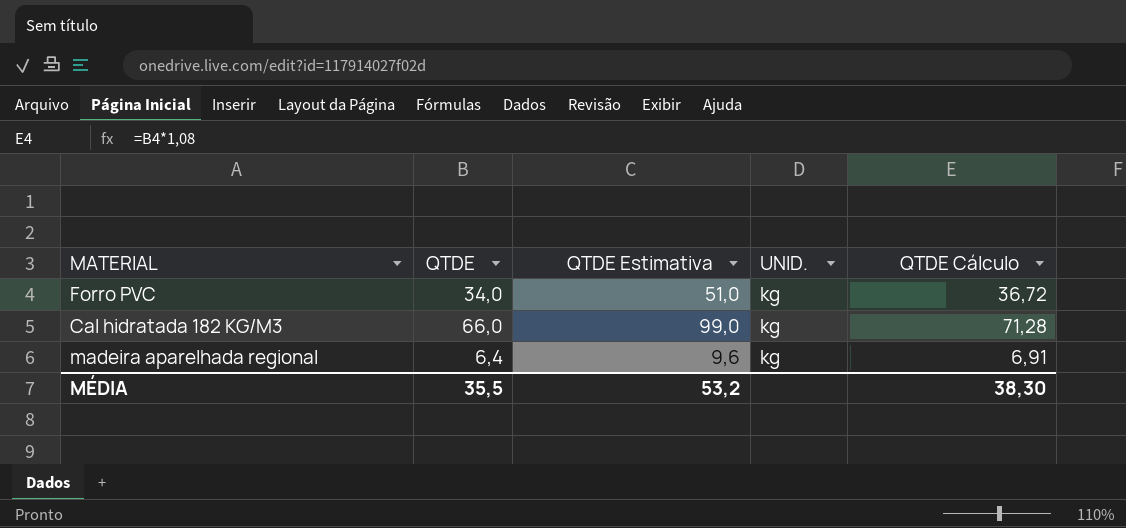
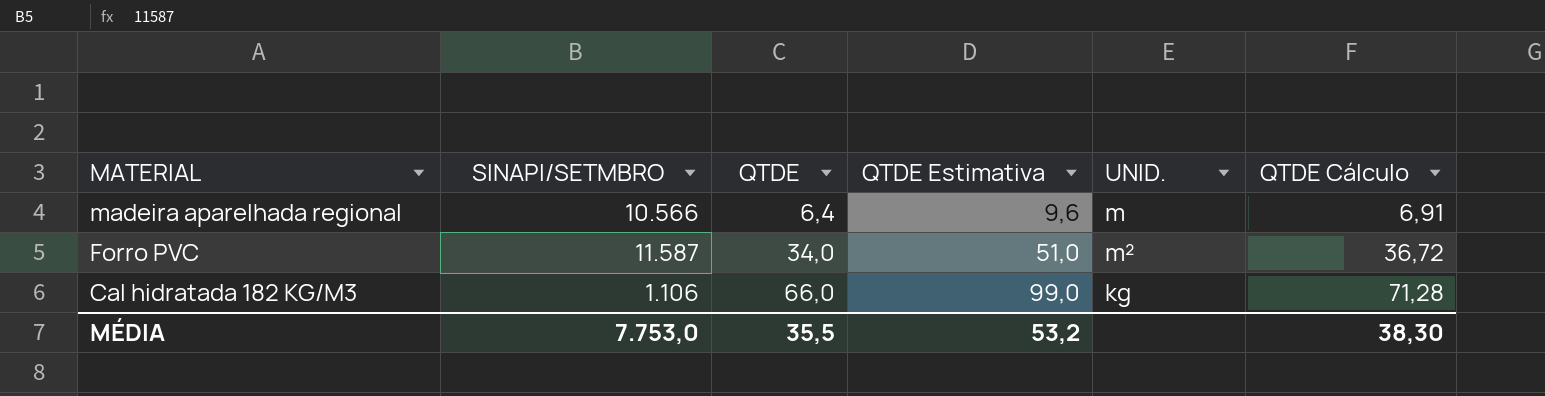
row order: none -> MATERIAL descending
column SINAPI/SETMBRO | position: none -> 2
madeira aparelhada regional | UNID.: kg -> m
Forro PVC | UNID.: kg -> m²

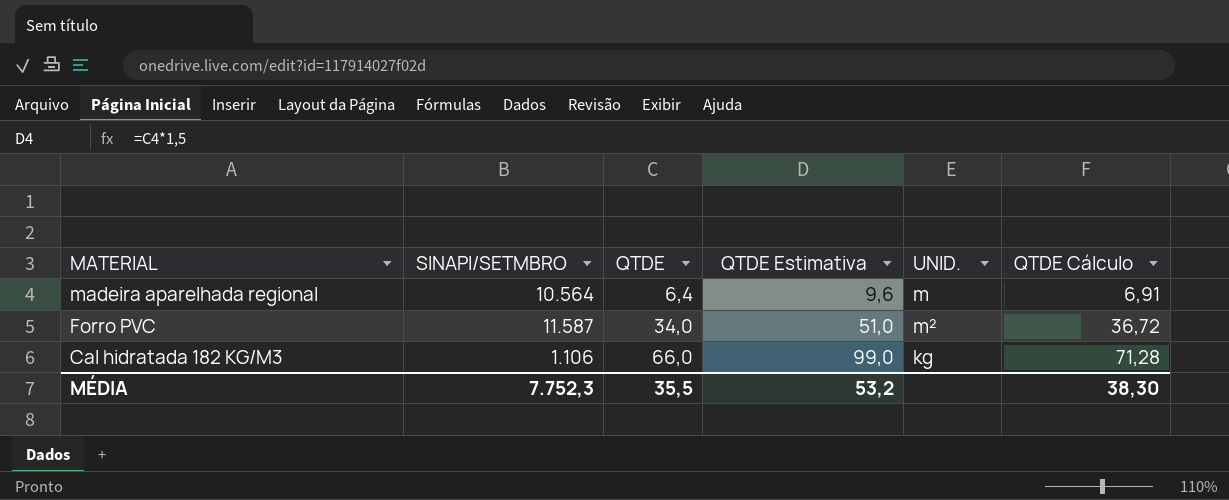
madeira aparelhada regional | SINAPI/SETMBRO: 10.566 -> 10.564
MÉDIA | SINAPI/SETMBRO: 7.753,0 -> 7.752,3

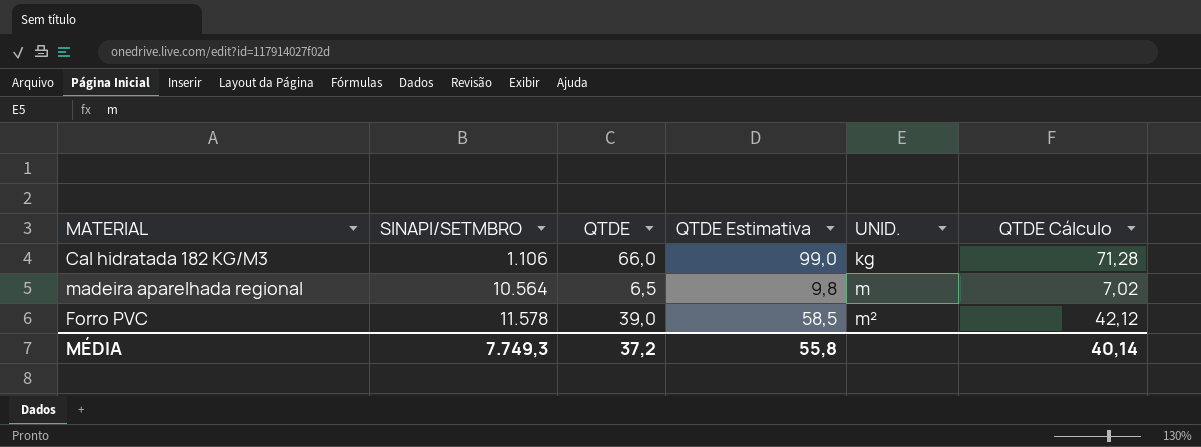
row order: MATERIAL descending -> SINAPI/SETMBRO ascending
madeira aparelhada regional | QTDE: 6,4 -> 6,5
madeira aparelhada regional | QTDE Estimativa: 9,6 -> 9,8
madeira aparelhada regional | QTDE Cálculo: 6,91 -> 7,02
Forro PVC | SINAPI/SETMBRO: 11.587 -> 11.578
Forro PVC | QTDE: 34,0 -> 39,0
Forro PVC | QTDE Estimativa: 51,0 -> 58,5
Forro PVC | QTDE Cálculo: 36,72 -> 42,12
MÉDIA | SINAPI/SETMBRO: 7.752,3 -> 7.749,3
MÉDIA | QTDE: 35,5 -> 37,2
MÉDIA | QTDE Estimativa: 53,2 -> 55,8
MÉDIA | QTDE Cálculo: 38,30 -> 40,14

